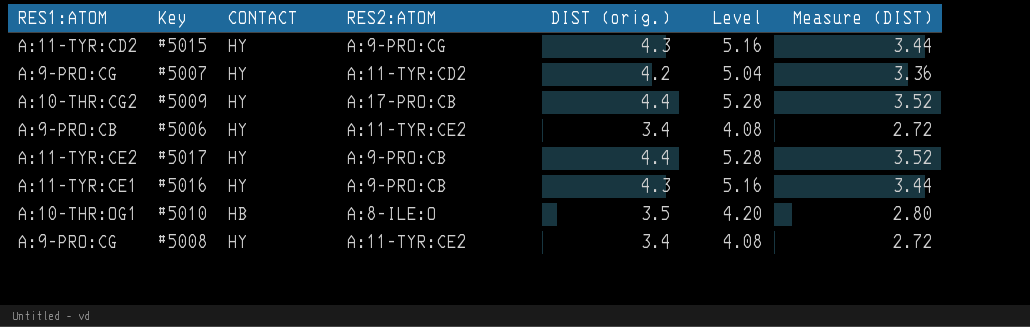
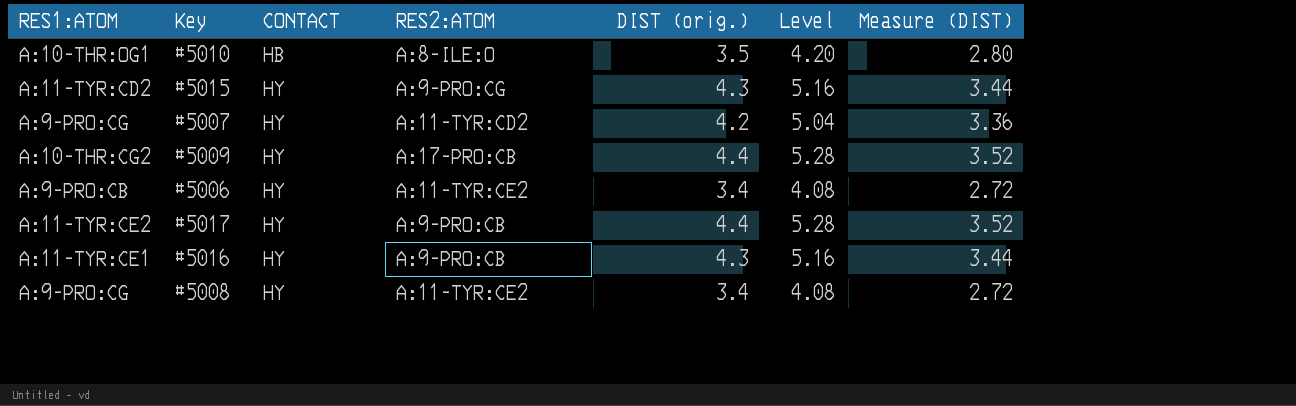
row order: none -> CONTACT ascending

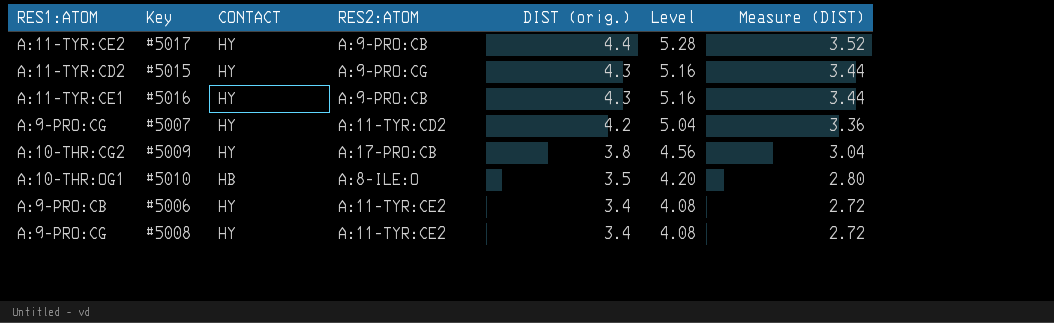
row order: CONTACT ascending -> DIST (orig.) descending
#5009 | DIST (orig.): 4.4 -> 3.8
#5009 | Level: 5.28 -> 4.56
#5009 | Measure (DIST): 3.52 -> 3.04

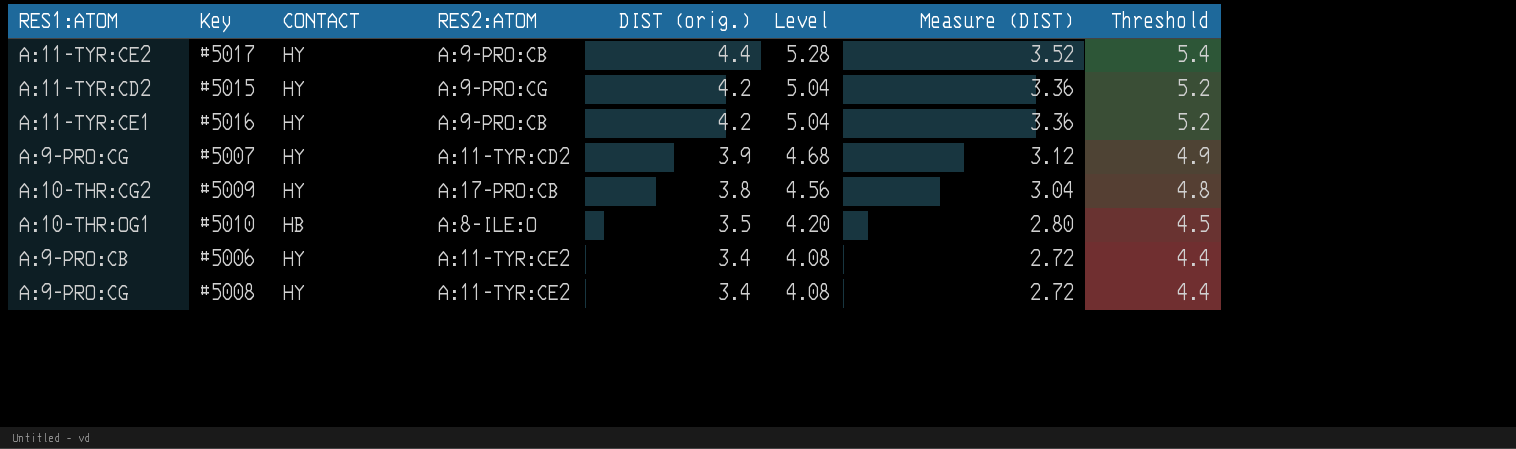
column Threshold | formula: none -> [DIST (orig.)] + 1
#5015 | DIST (orig.): 4.3 -> 4.2
#5015 | Level: 5.16 -> 5.04
#5015 | Measure (DIST): 3.44 -> 3.36
#5016 | DIST (orig.): 4.3 -> 4.2
#5016 | Level: 5.16 -> 5.04
#5016 | Measure (DIST): 3.44 -> 3.36
#5007 | DIST (orig.): 4.2 -> 3.9
#5007 | Level: 5.04 -> 4.68
#5007 | Measure (DIST): 3.36 -> 3.12

